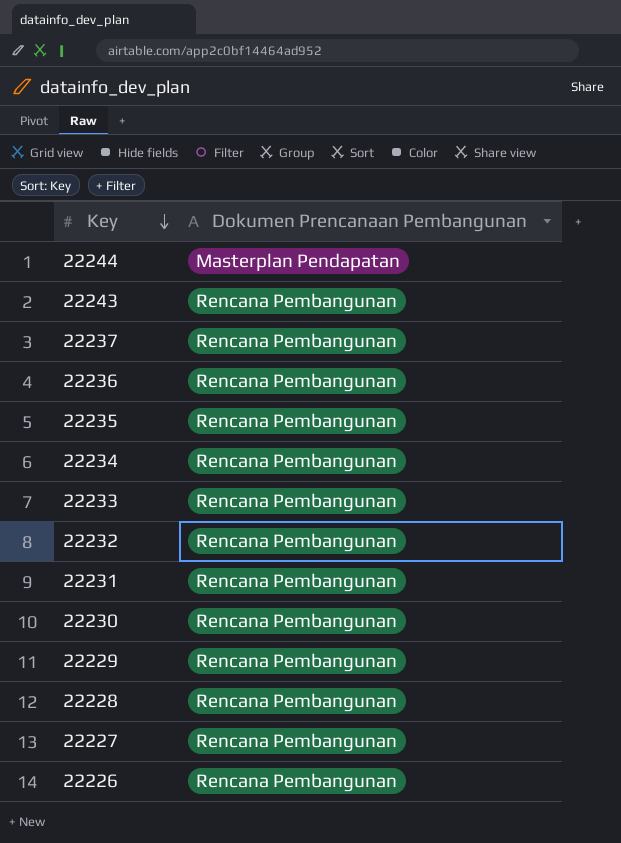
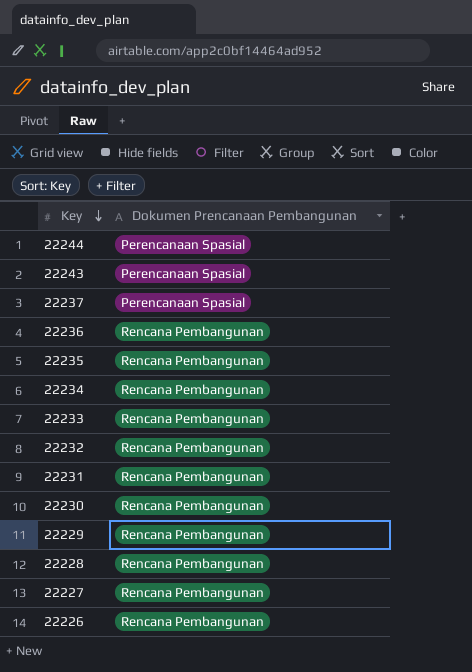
22244 | Dokumen Prencanaan Pembangunan: Masterplan Pendapatan -> Perencanaan Spasial
22243 | Dokumen Prencanaan Pembangunan: Rencana Pembangunan -> Perencanaan Spasial
22237 | Dokumen Prencanaan Pembangunan: Rencana Pembangunan -> Perencanaan Spasial

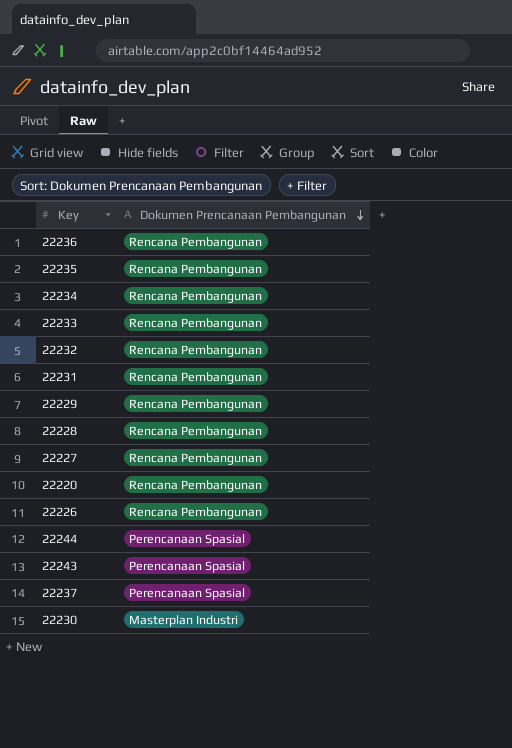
row order: Key descending -> Dokumen Prencanaan Pembangunan descending
row 22220: none -> Rencana Pembangunan
22230 | Dokumen Prencanaan Pembangunan: Rencana Pembangunan -> Masterplan Industri

